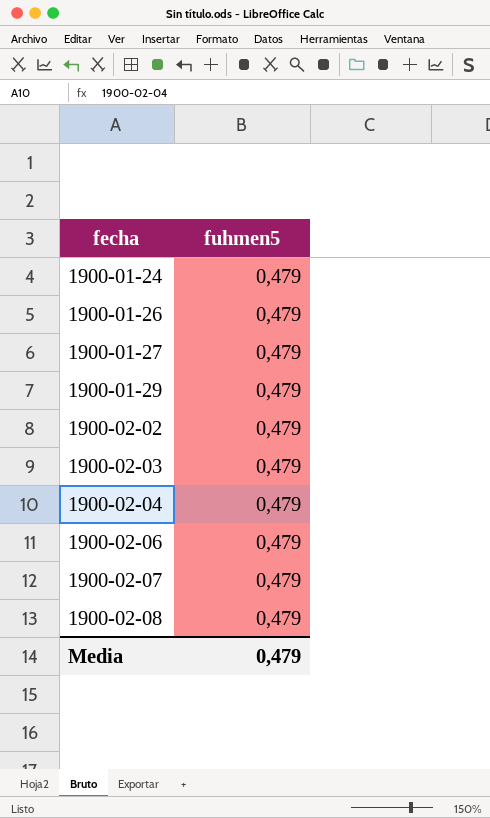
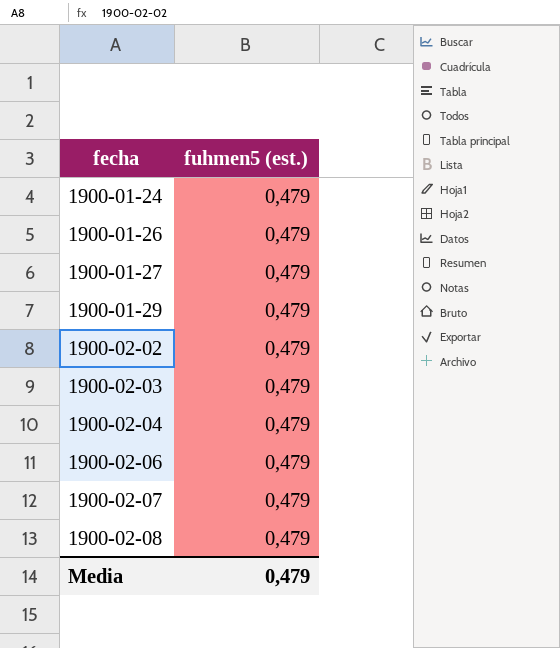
column name: fuhmen5 -> fuhmen5 (est.)

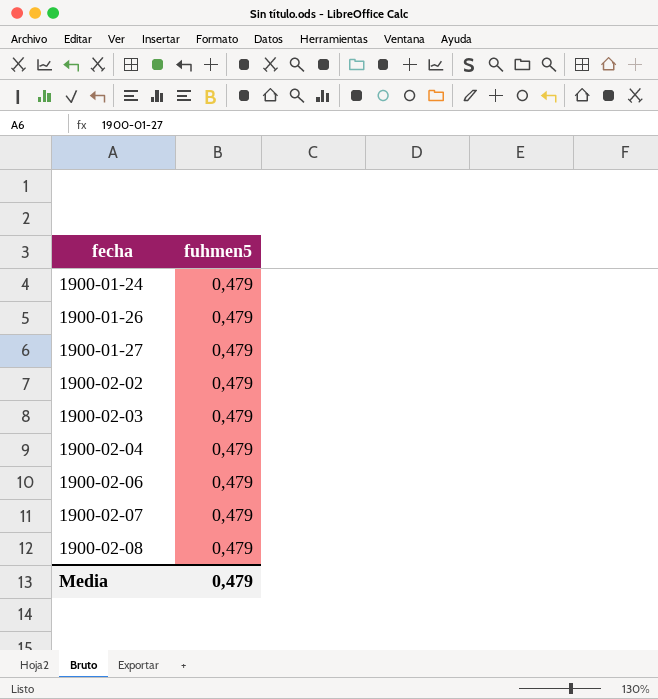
column name: fuhmen5 (est.) -> fuhmen5
row 1900-01-29: 0,479 -> none

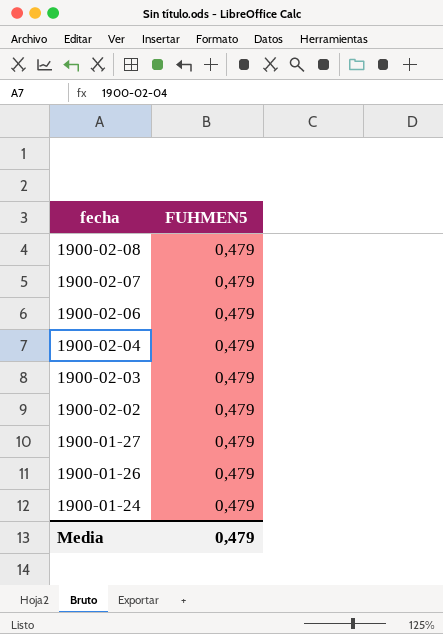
row order: fecha ascending -> fecha descending
column name: fuhmen5 -> FUHMEN5

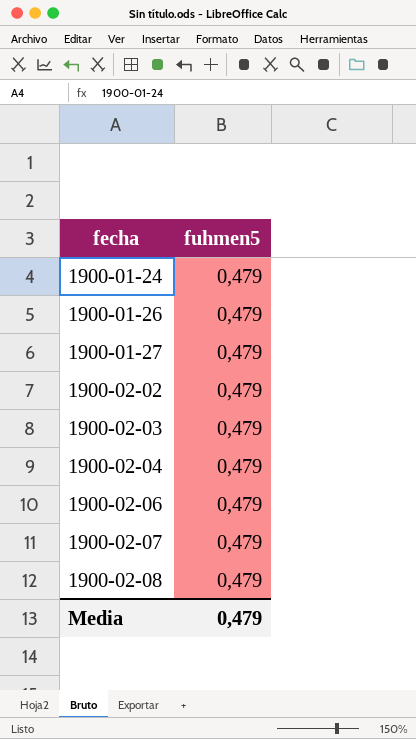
row order: fecha descending -> fecha ascending
column name: FUHMEN5 -> fuhmen5

